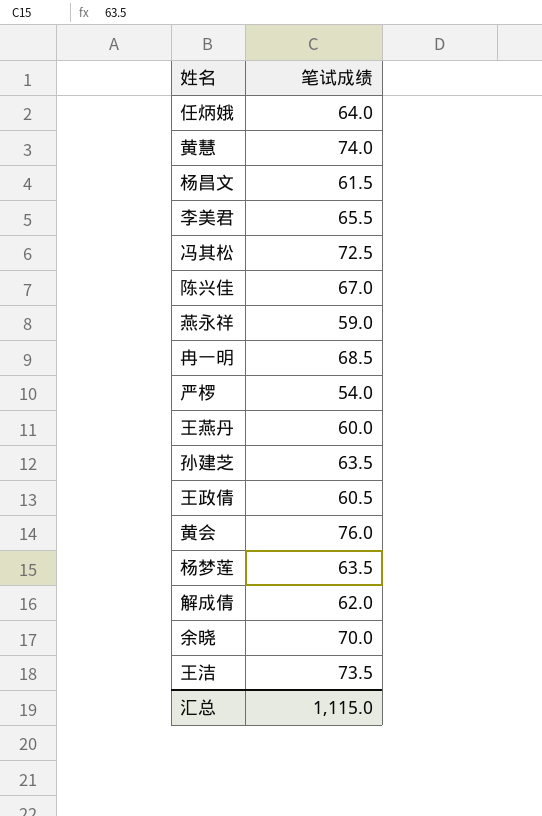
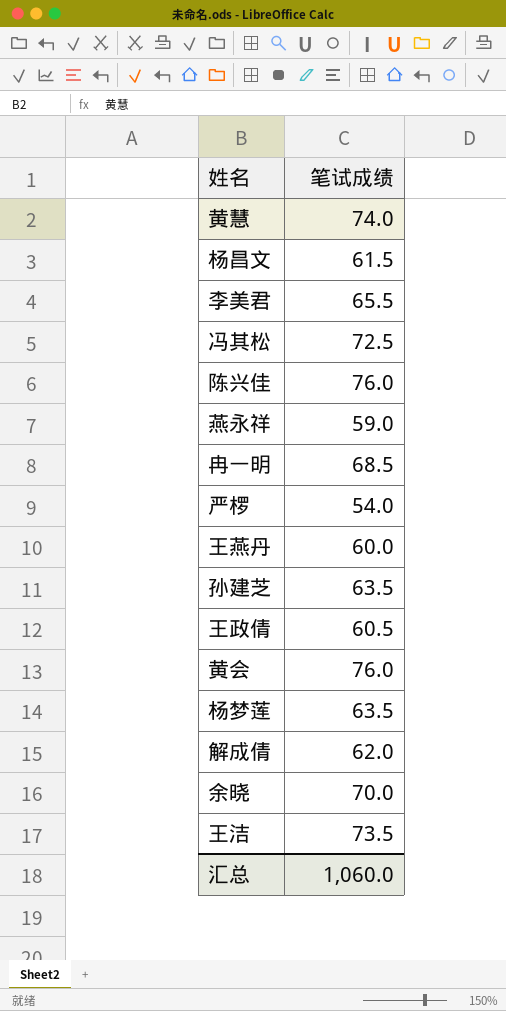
row 任炳娥: 64.0 -> none
陈兴佳 | 笔试成绩: 67.0 -> 76.0
汇总 | 笔试成绩: 1,115.0 -> 1,060.0

